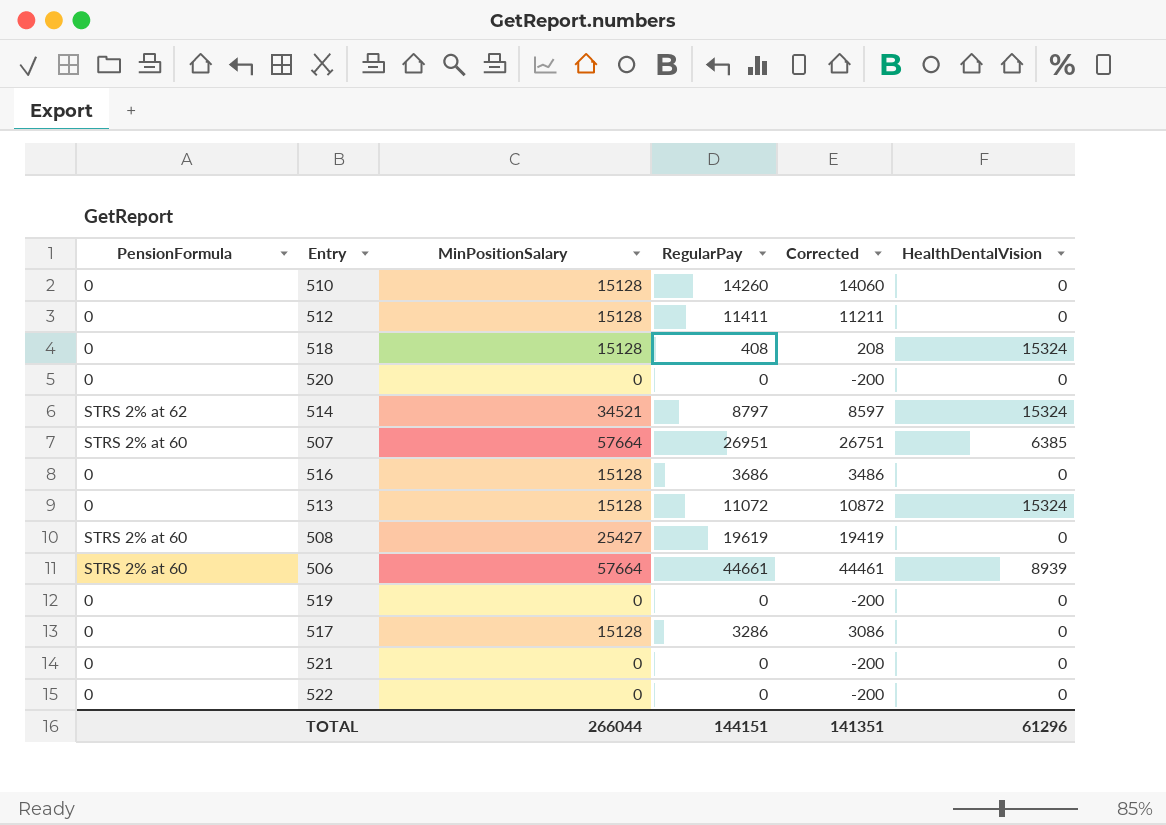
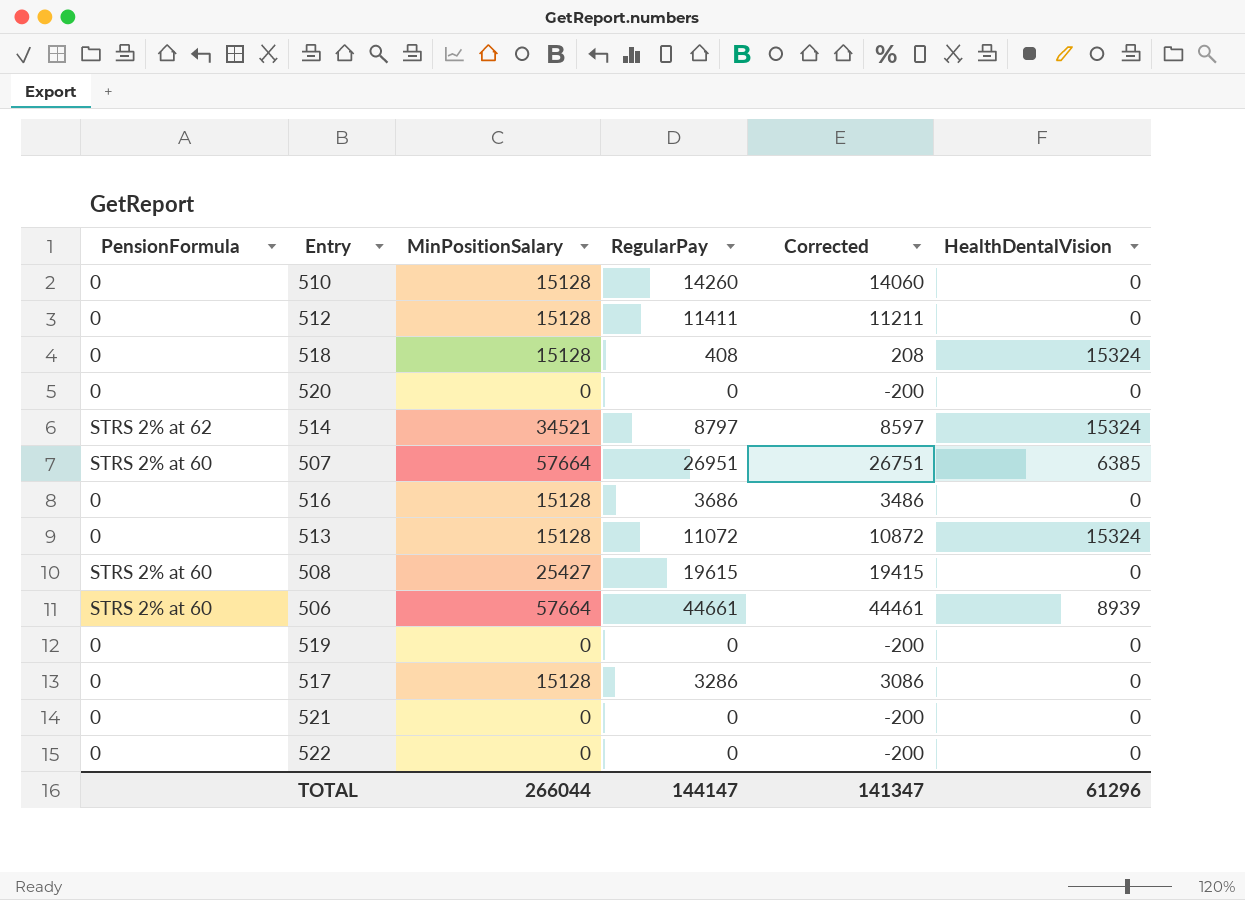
508 | RegularPay: 19619 -> 19615
508 | Corrected: 19419 -> 19415
TOTAL | RegularPay: 144151 -> 144147
TOTAL | Corrected: 141351 -> 141347

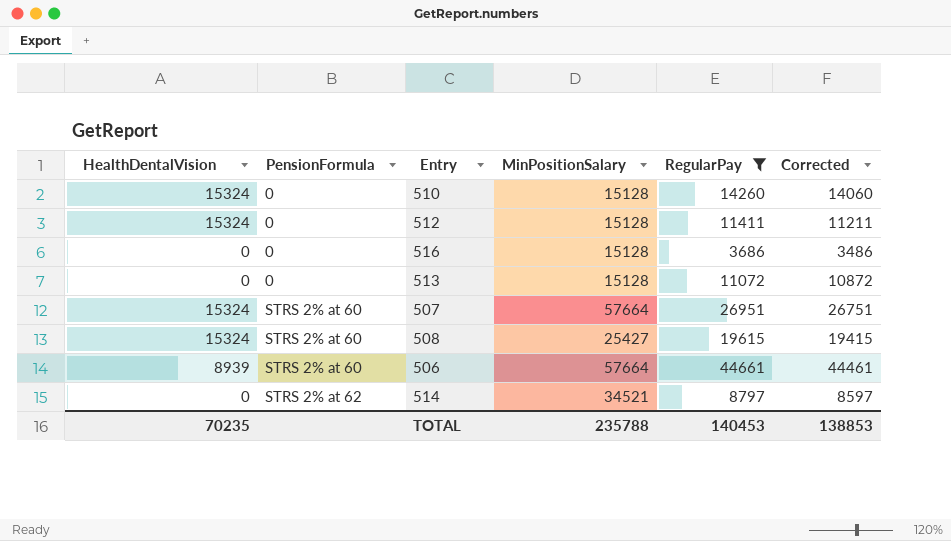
filter: none -> RegularPay >= 3686
row order: none -> PensionFormula ascending
column HealthDentalVision | position: 6 -> 1
510 | HealthDentalVision: 0 -> 15324
512 | HealthDentalVision: 0 -> 15324
513 | HealthDentalVision: 15324 -> 0
507 | HealthDentalVision: 6385 -> 15324
508 | HealthDentalVision: 0 -> 15324
514 | HealthDentalVision: 15324 -> 0
TOTAL | HealthDentalVision: 61296 -> 70235
TOTAL | MinPositionSalary: 266044 -> 235788
TOTAL | RegularPay: 144147 -> 140453
TOTAL | Corrected: 141347 -> 138853

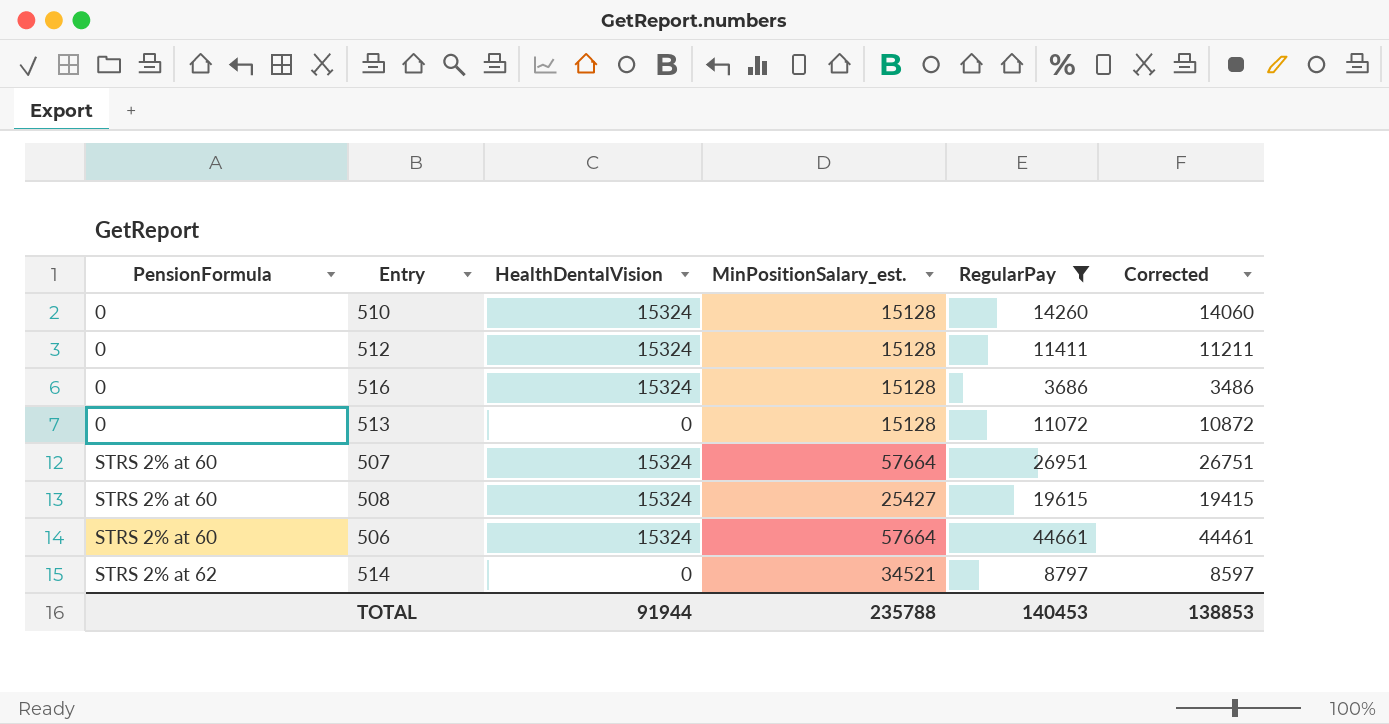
column HealthDentalVision | position: 1 -> 3
column name: MinPositionSalary -> MinPositionSalary_est.
516 | HealthDentalVision: 0 -> 15324
506 | HealthDentalVision: 8939 -> 15324
TOTAL | HealthDentalVision: 70235 -> 91944

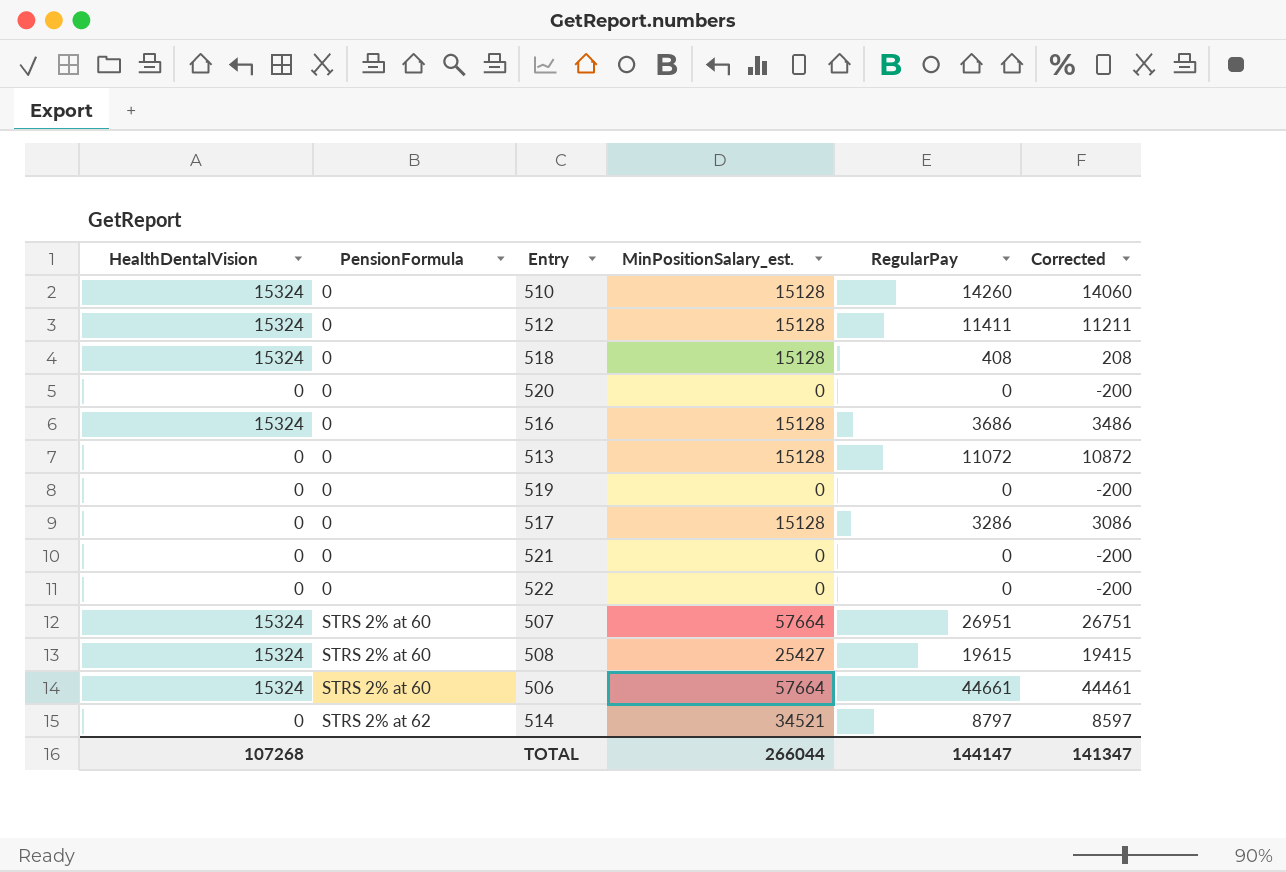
filter: RegularPay >= 3686 -> none
column HealthDentalVision | position: 3 -> 1
TOTAL | HealthDentalVision: 91944 -> 107268
TOTAL | MinPositionSalary_est.: 235788 -> 266044
TOTAL | RegularPay: 140453 -> 144147
TOTAL | Corrected: 138853 -> 141347

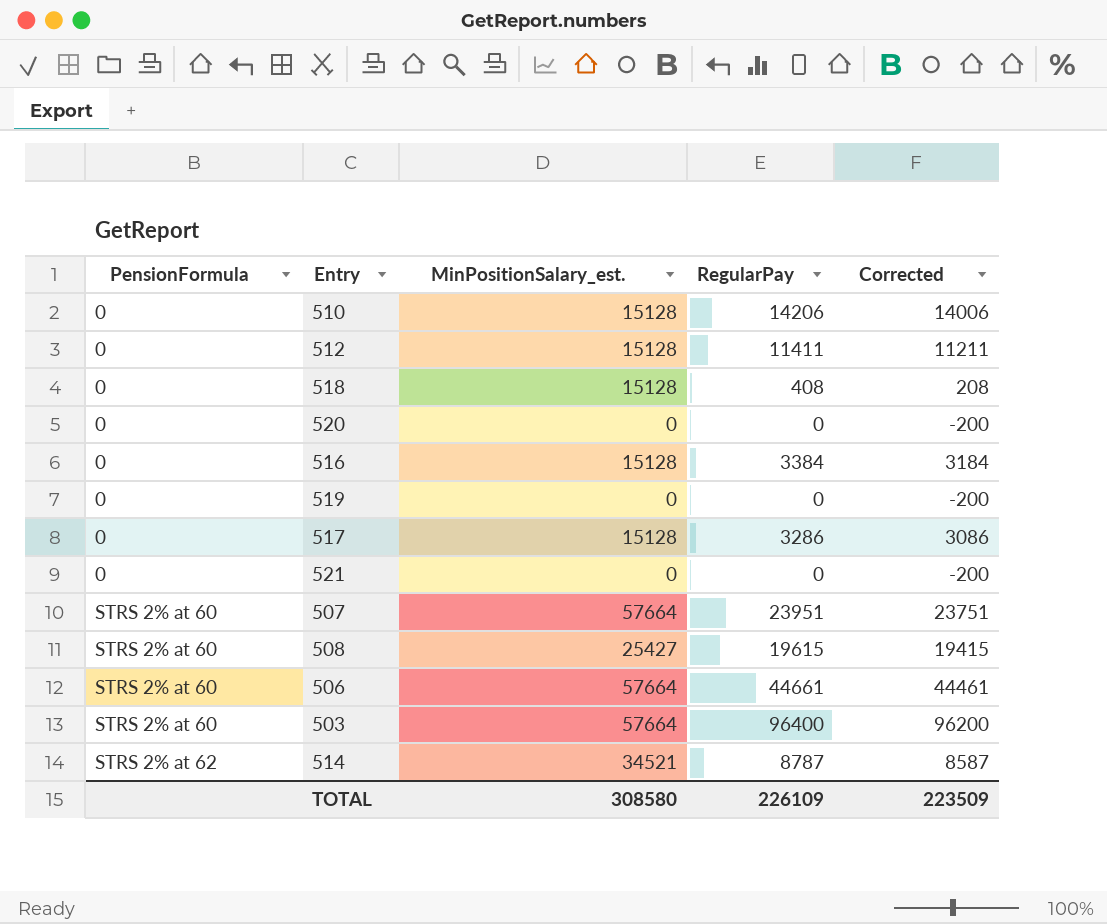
column HealthDentalVision | position: 1 -> none
row 513: 0 | 0 | 15128 | 11072 | 10872 -> none
row 522: 0 | 0 | 0 | 0 | -200 -> none
510 | RegularPay: 14260 -> 14206
510 | Corrected: 14060 -> 14006
516 | RegularPay: 3686 -> 3384
516 | Corrected: 3486 -> 3184
507 | RegularPay: 26951 -> 23951
507 | Corrected: 26751 -> 23751
row 503: none -> STRS 2% at 60 | 57664 | 96400 | 96200
514 | RegularPay: 8797 -> 8787
514 | Corrected: 8597 -> 8587
TOTAL | MinPositionSalary_est.: 266044 -> 308580
TOTAL | RegularPay: 144147 -> 226109
TOTAL | Corrected: 141347 -> 223509

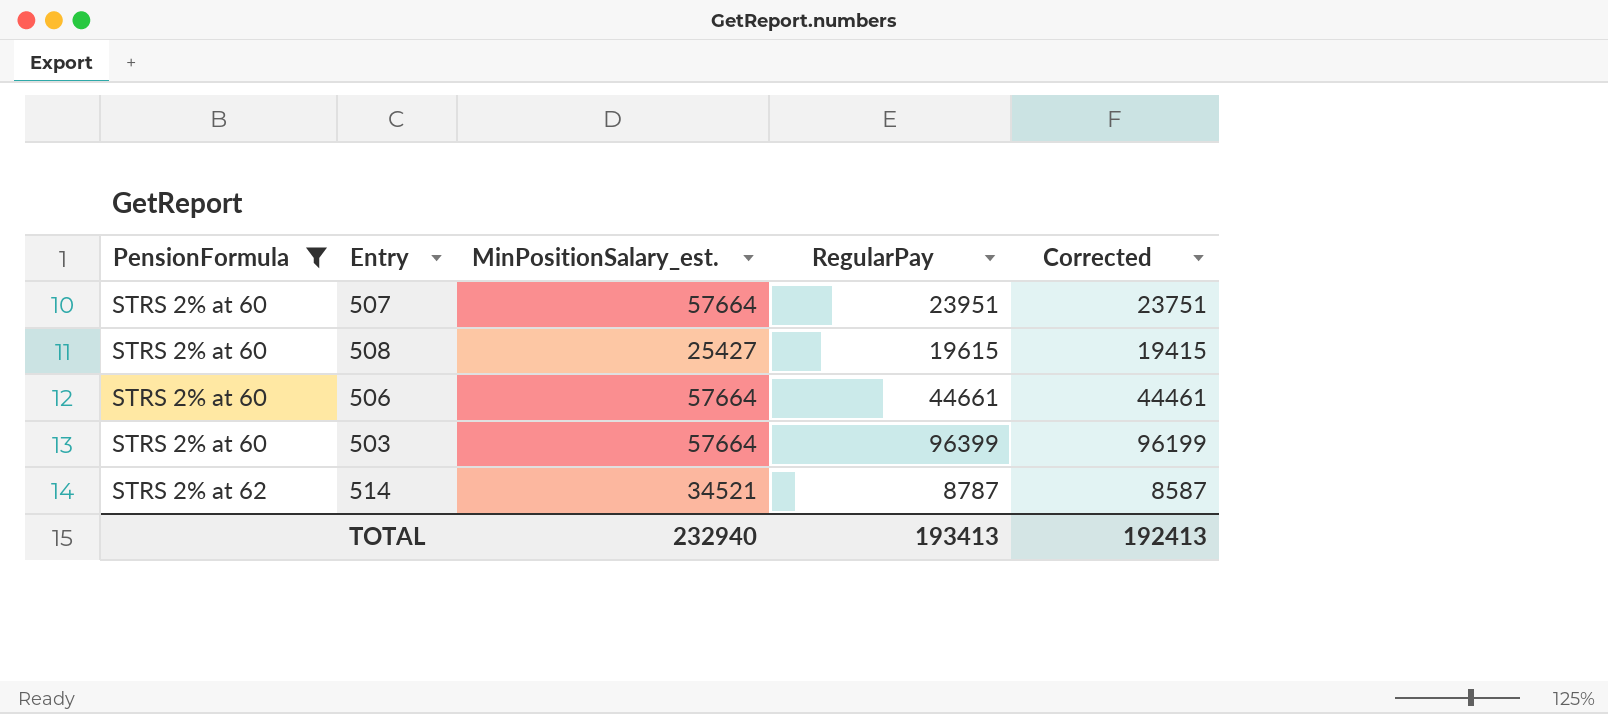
filter: none -> PensionFormula != 0
503 | RegularPay: 96400 -> 96399
503 | Corrected: 96200 -> 96199
TOTAL | MinPositionSalary_est.: 308580 -> 232940
TOTAL | RegularPay: 226109 -> 193413
TOTAL | Corrected: 223509 -> 192413

